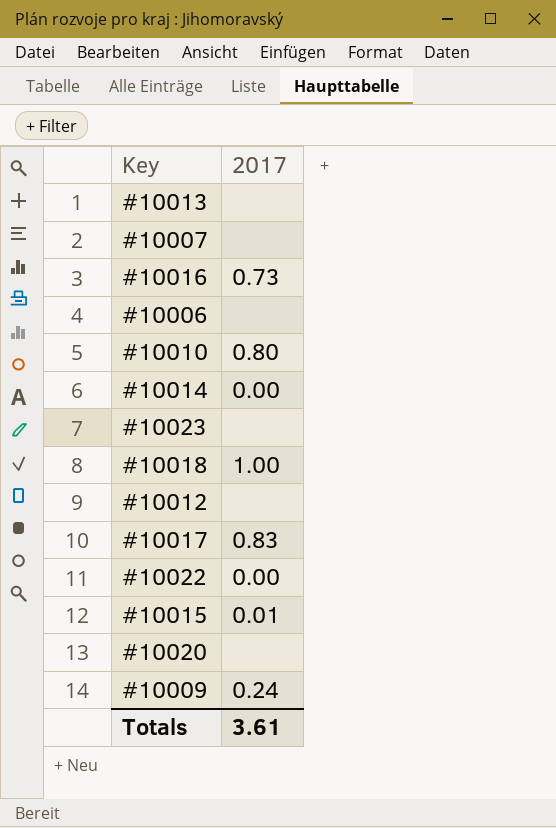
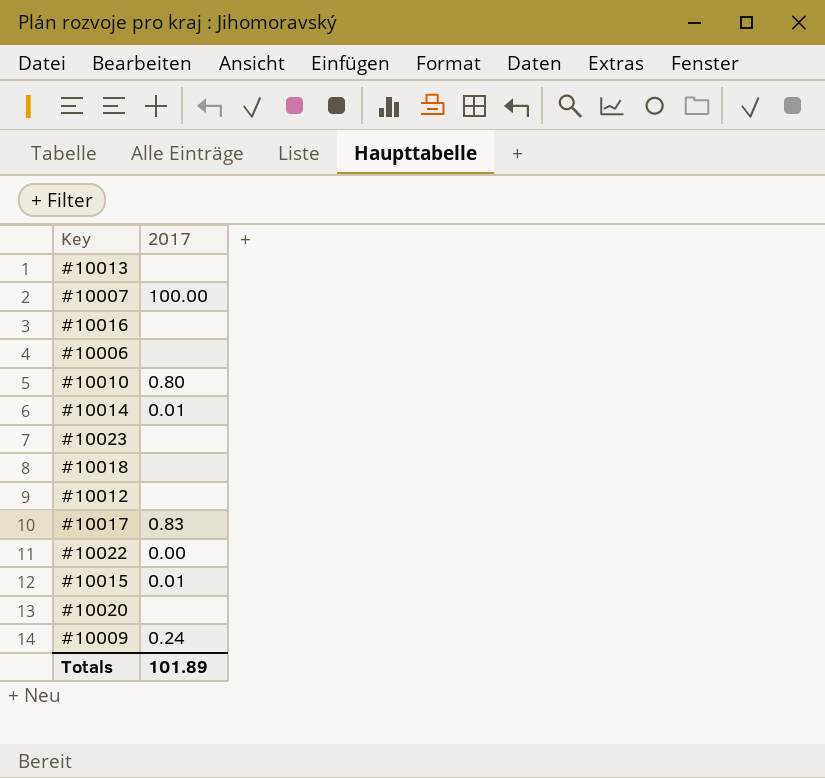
#10007 | 2017: none -> 100.00
#10016 | 2017: 0.73 -> none
#10014 | 2017: 0.00 -> 0.01
#10018 | 2017: 1.00 -> none
Totals | 2017: 3.61 -> 101.89

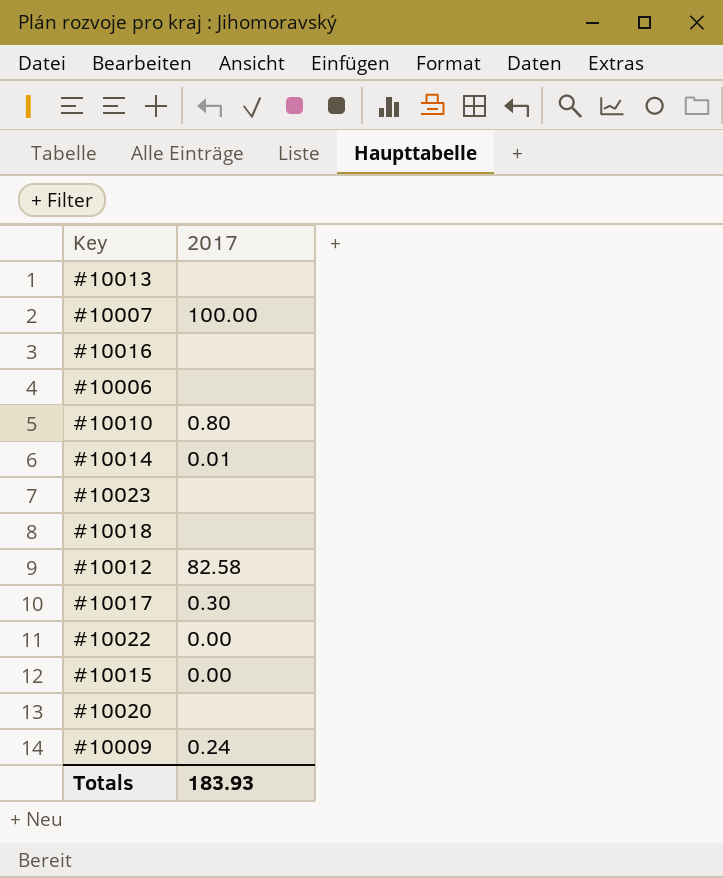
#10012 | 2017: none -> 82.58
#10017 | 2017: 0.83 -> 0.30
#10015 | 2017: 0.01 -> 0.00
Totals | 2017: 101.89 -> 183.93

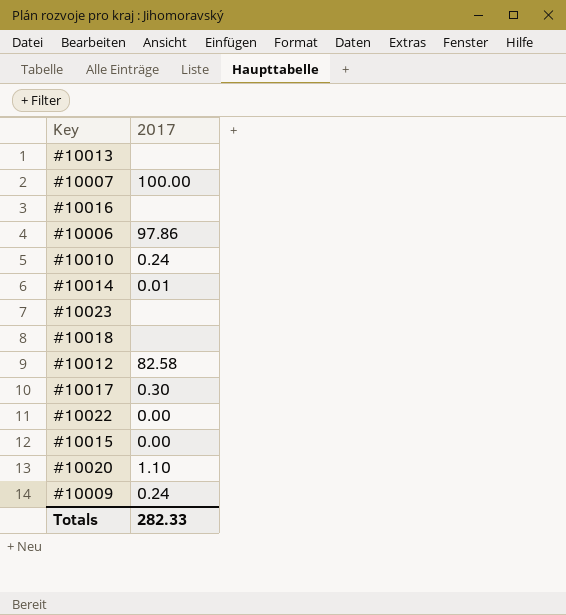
#10006 | 2017: none -> 97.86
#10010 | 2017: 0.80 -> 0.24
#10020 | 2017: none -> 1.10
Totals | 2017: 183.93 -> 282.33

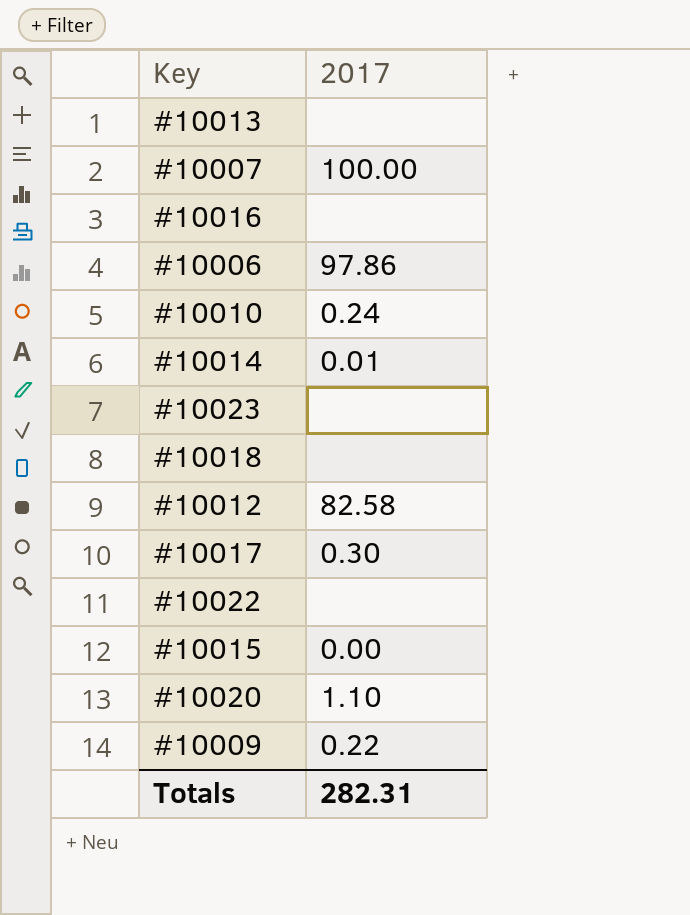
#10022 | 2017: 0.00 -> none
#10009 | 2017: 0.24 -> 0.22
Totals | 2017: 282.33 -> 282.31

